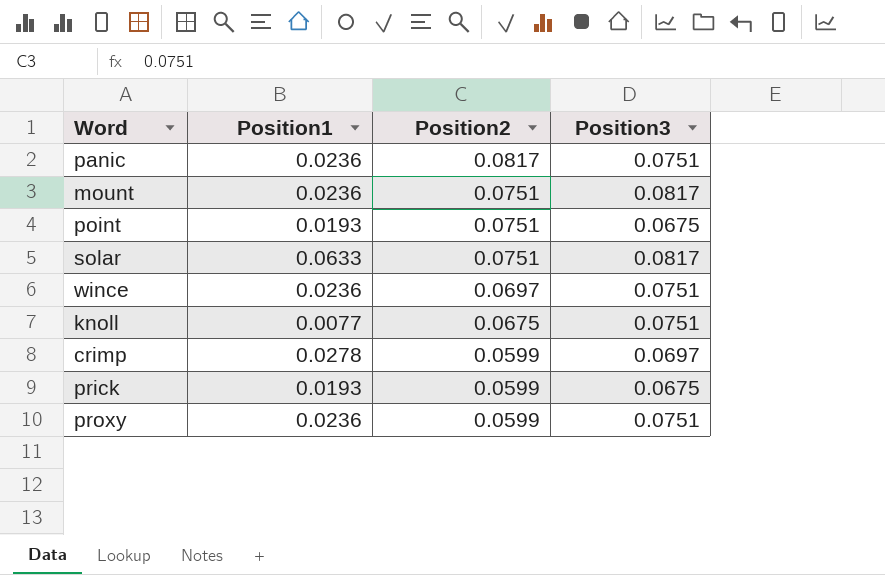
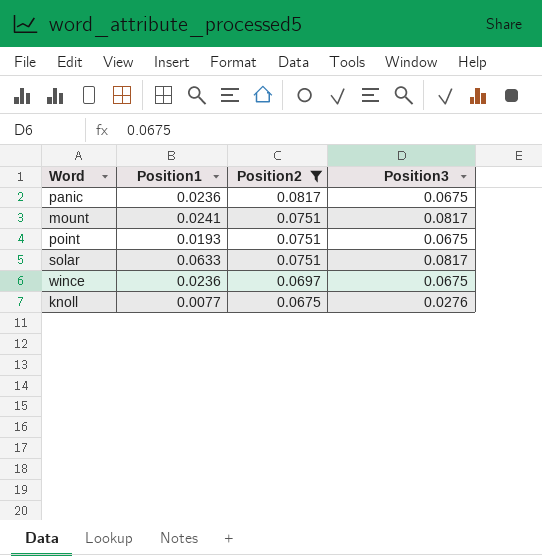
filter: none -> Position2 != 0.0599
panic | Position3: 0.0751 -> 0.0675
mount | Position1: 0.0236 -> 0.0241
wince | Position3: 0.0751 -> 0.0675
knoll | Position3: 0.0751 -> 0.0276

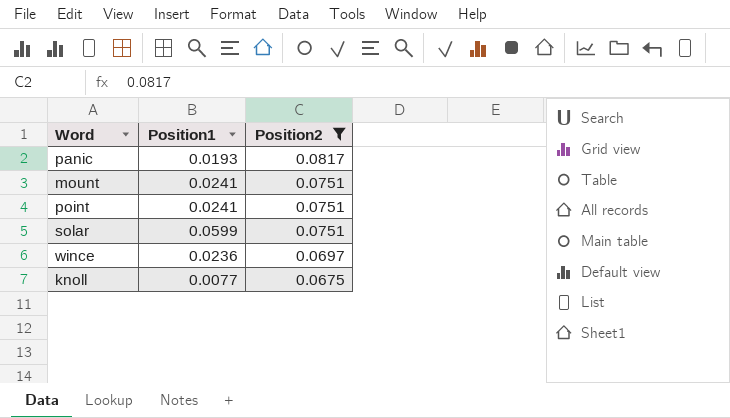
column Position3 | position: 4 -> none
panic | Position1: 0.0236 -> 0.0193
point | Position1: 0.0193 -> 0.0241
solar | Position1: 0.0633 -> 0.0599

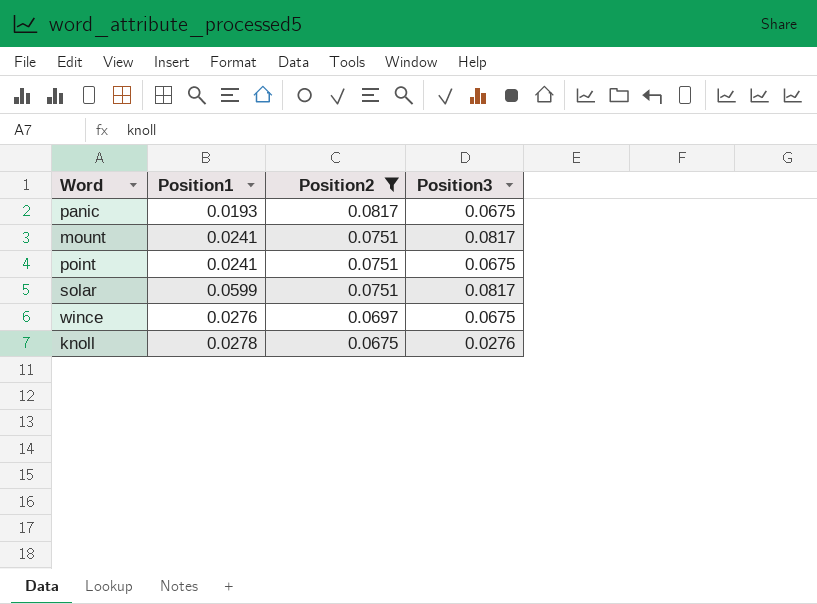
column Position3 | position: none -> 4
wince | Position1: 0.0236 -> 0.0276
knoll | Position1: 0.0077 -> 0.0278

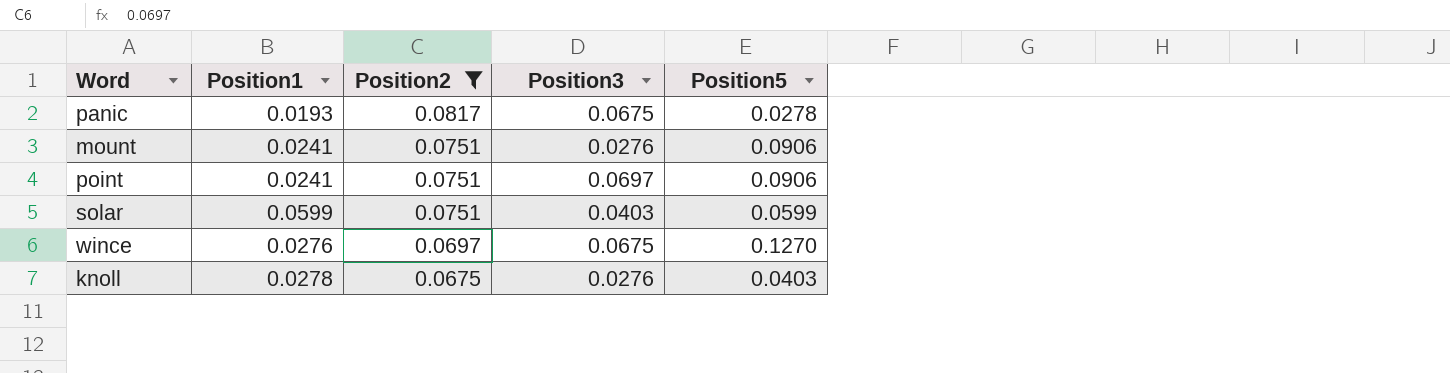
column Position5 | position: none -> 5
mount | Position3: 0.0817 -> 0.0276
point | Position3: 0.0675 -> 0.0697
solar | Position3: 0.0817 -> 0.0403

